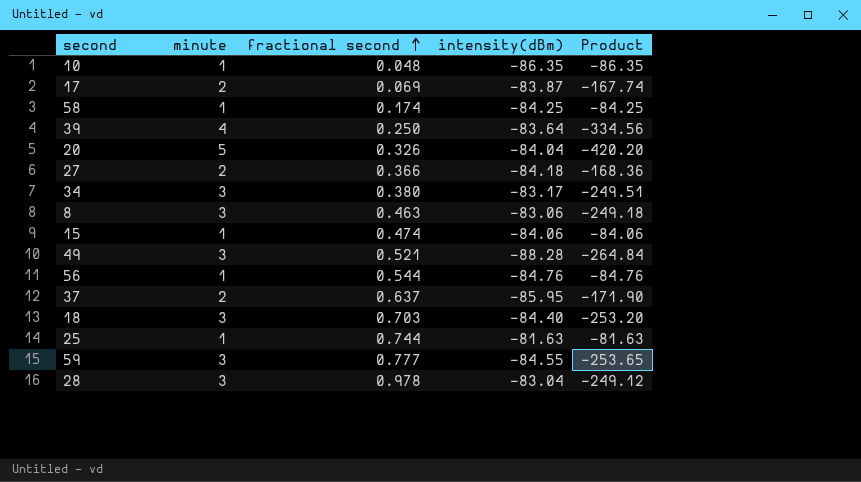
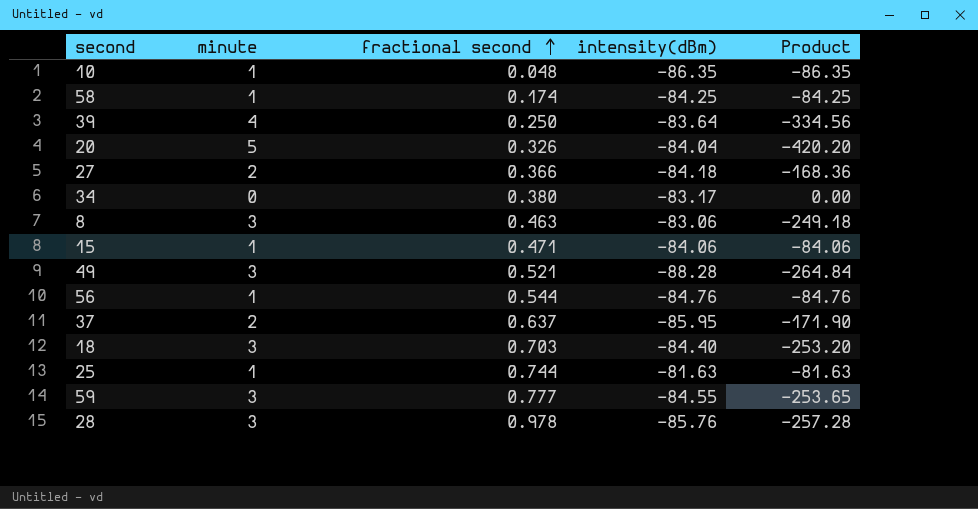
row 17: 2 | 0.069 | -83.87 | -167.74 -> none
34 | minute: 3 -> 0
34 | Product: -249.51 -> 0.00
15 | fractional second: 0.474 -> 0.471
28 | intensity(dBm): -83.04 -> -85.76
28 | Product: -249.12 -> -257.28

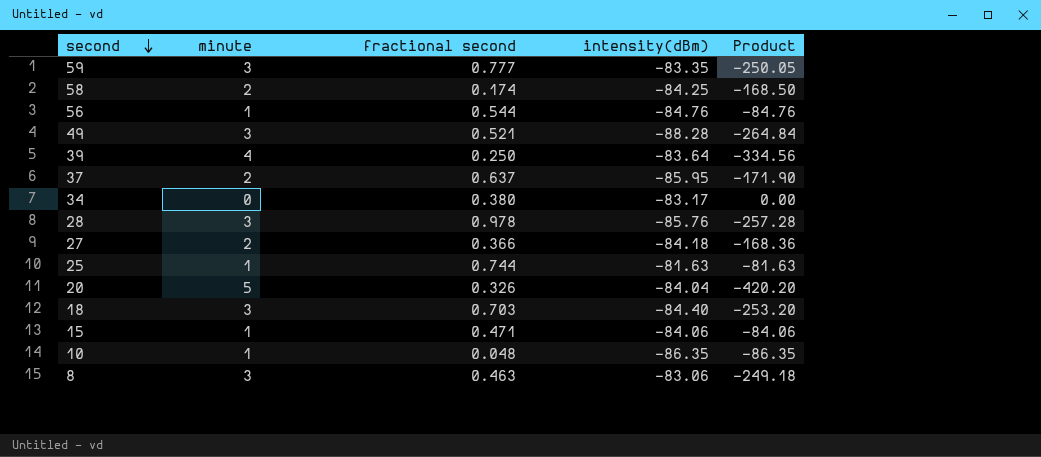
row order: fractional second ascending -> second descending
59 | intensity(dBm): -84.55 -> -83.35
59 | Product: -253.65 -> -250.05
58 | minute: 1 -> 2
58 | Product: -84.25 -> -168.50

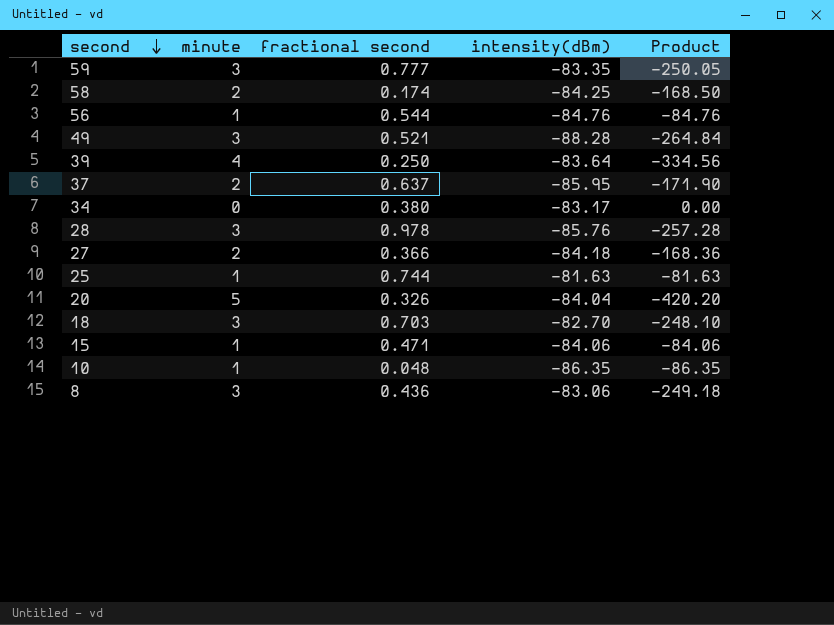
18 | intensity(dBm): -84.40 -> -82.70
18 | Product: -253.20 -> -248.10
8 | fractional second: 0.463 -> 0.436

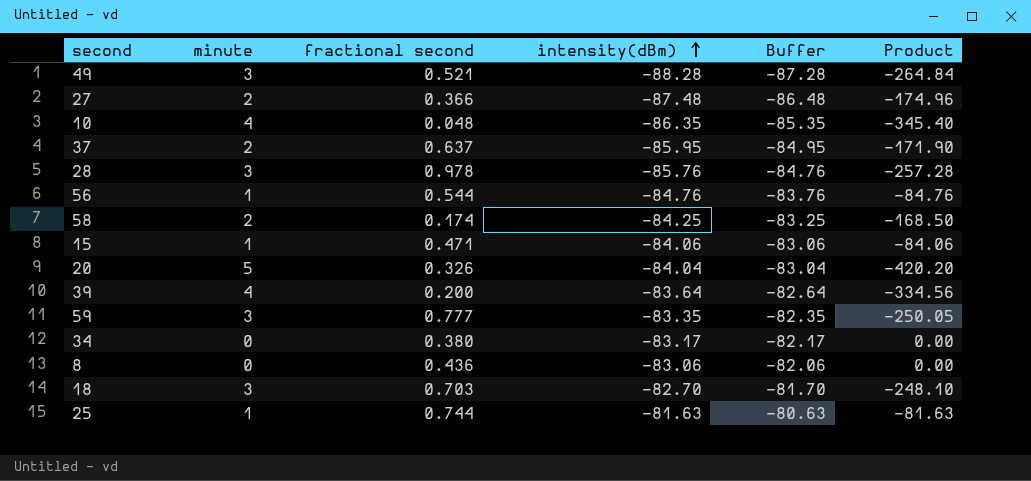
row order: second descending -> intensity(dBm) ascending
column Buffer | formula: none -> [intensity(dBm)] + 1
27 | intensity(dBm): -84.18 -> -87.48
27 | Product: -168.36 -> -174.96
10 | minute: 1 -> 4
10 | Product: -86.35 -> -345.40
39 | fractional second: 0.250 -> 0.200
8 | minute: 3 -> 0
8 | Product: -249.18 -> 0.00

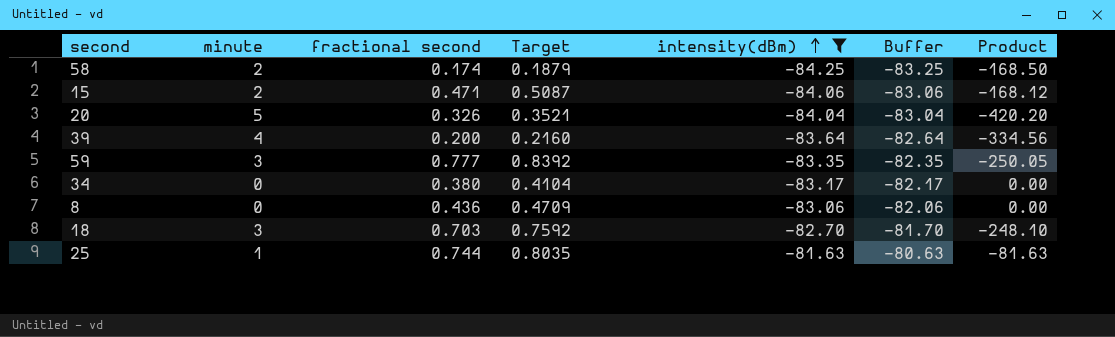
filter: none -> intensity(dBm) >= -84.25
column Target | formula: none -> [fractional second] * 1.08
15 | minute: 1 -> 2
15 | Product: -84.06 -> -168.12

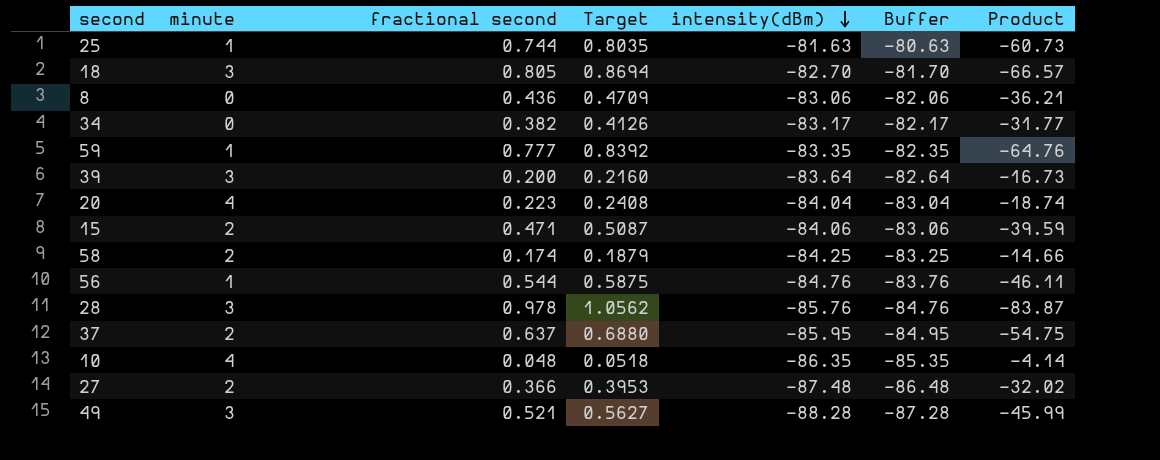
filter: intensity(dBm) >= -84.25 -> none
row order: intensity(dBm) ascending -> intensity(dBm) descending
column Product | formula: [minute] * [intensity(dBm)] -> [fractional second] * [intensity(dBm)]
18 | fractional second: 0.703 -> 0.805
18 | Target: 0.7592 -> 0.8694
34 | fractional second: 0.380 -> 0.382
34 | Target: 0.4104 -> 0.4126
59 | minute: 3 -> 1
39 | minute: 4 -> 3
20 | minute: 5 -> 4
20 | fractional second: 0.326 -> 0.223
20 | Target: 0.3521 -> 0.2408

